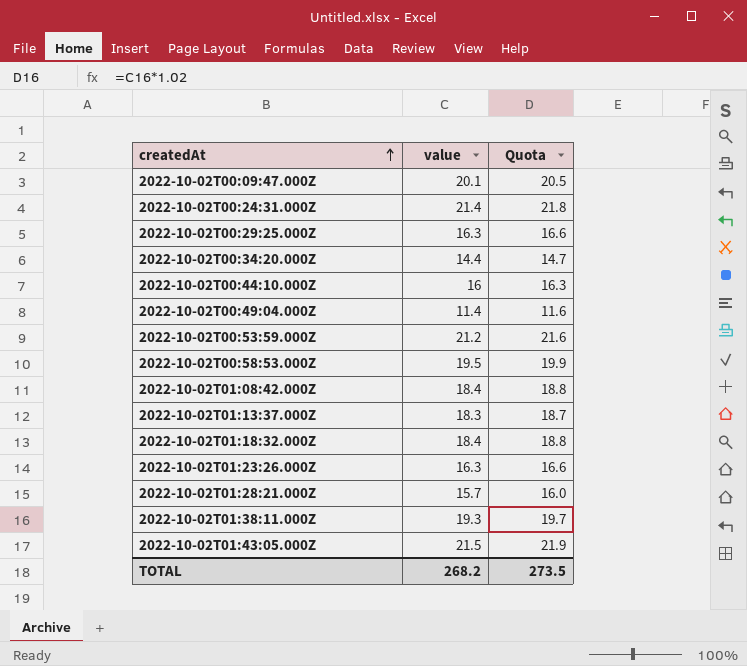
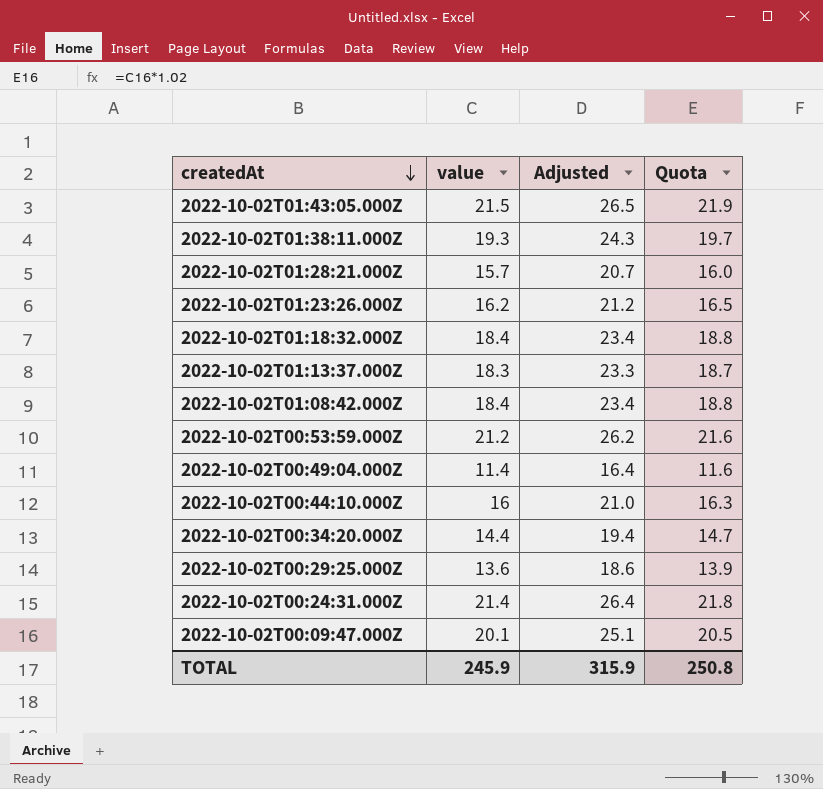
row order: createdAt ascending -> createdAt descending
column Adjusted | formula: none -> [value] + 5
row 2022-10-02T00:58:53.000Z: 19.5 | 19.9 -> none
2022-10-02T01:23:26.000Z | value: 16.3 -> 16.2
2022-10-02T01:23:26.000Z | Quota: 16.6 -> 16.5
2022-10-02T00:29:25.000Z | value: 16.3 -> 13.6
2022-10-02T00:29:25.000Z | Quota: 16.6 -> 13.9
TOTAL | value: 268.2 -> 245.9
TOTAL | Quota: 273.5 -> 250.8

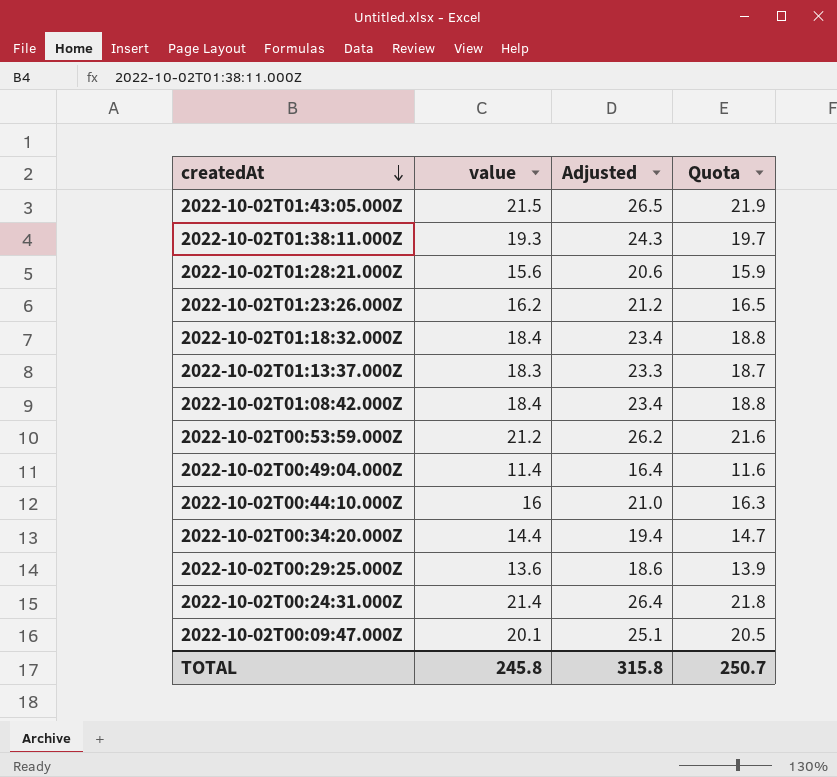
2022-10-02T01:28:21.000Z | value: 15.7 -> 15.6
2022-10-02T01:28:21.000Z | Adjusted: 20.7 -> 20.6
2022-10-02T01:28:21.000Z | Quota: 16.0 -> 15.9
TOTAL | value: 245.9 -> 245.8
TOTAL | Adjusted: 315.9 -> 315.8
TOTAL | Quota: 250.8 -> 250.7

